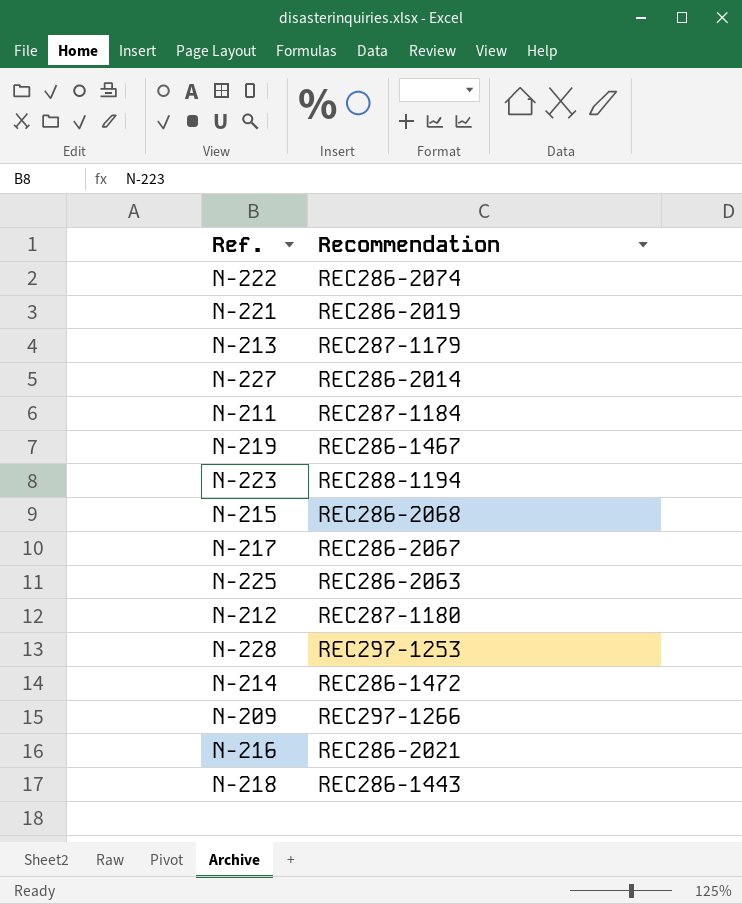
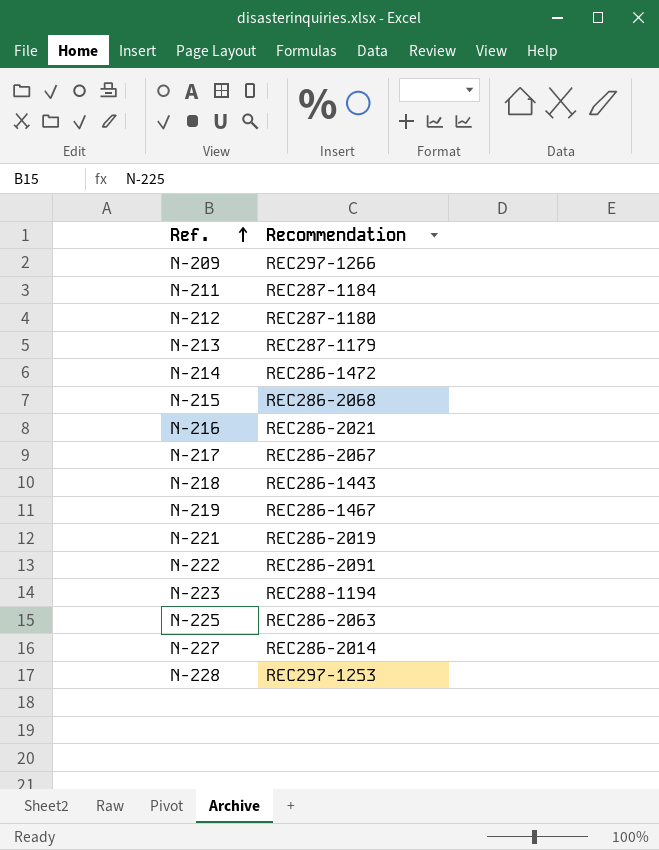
row order: none -> Ref. ascending
N-222 | Recommendation: REC286-2074 -> REC286-2091

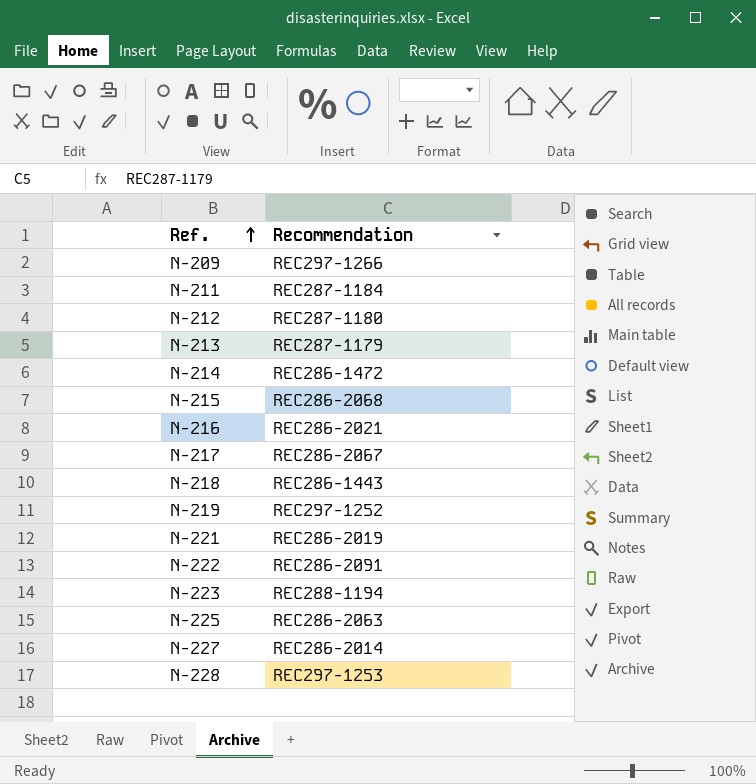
N-219 | Recommendation: REC286-1467 -> REC297-1252

